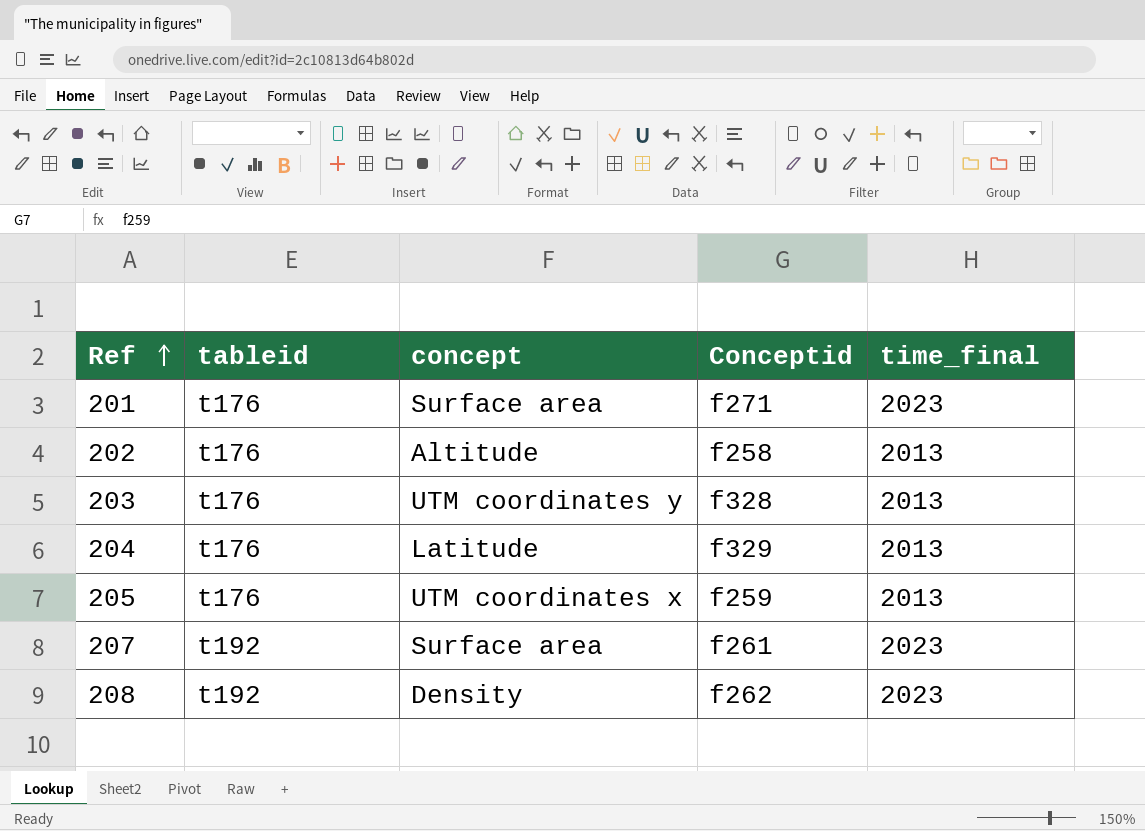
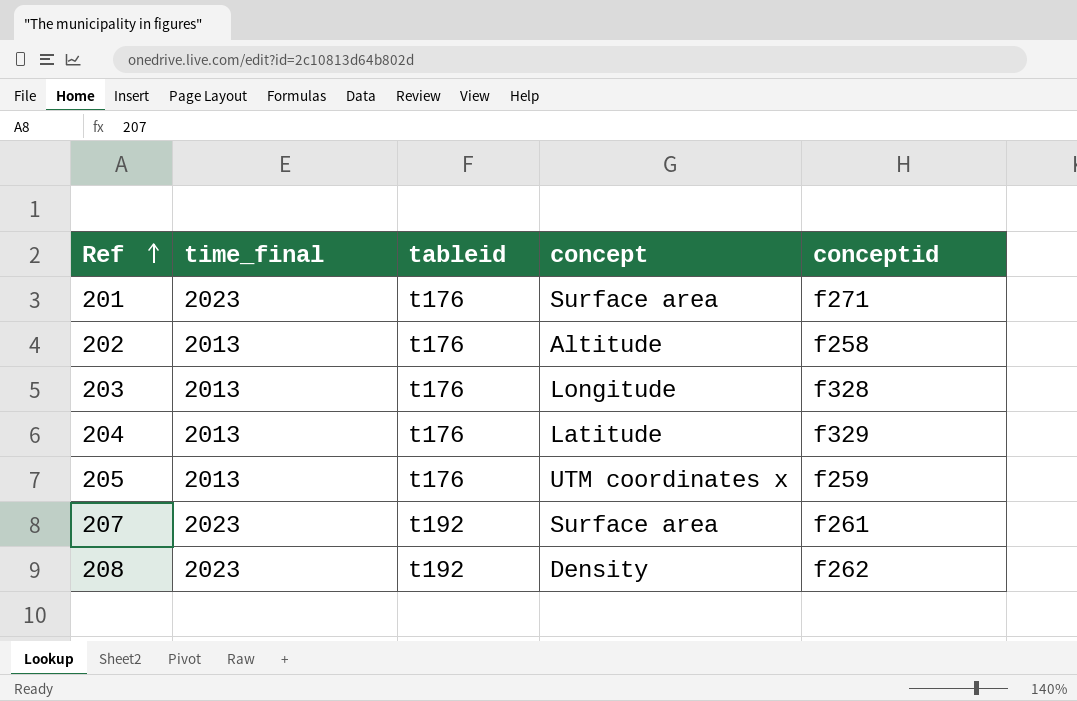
column time_final | position: 5 -> 2
column name: Conceptid -> conceptid
203 | concept: UTM coordinates y -> Longitude

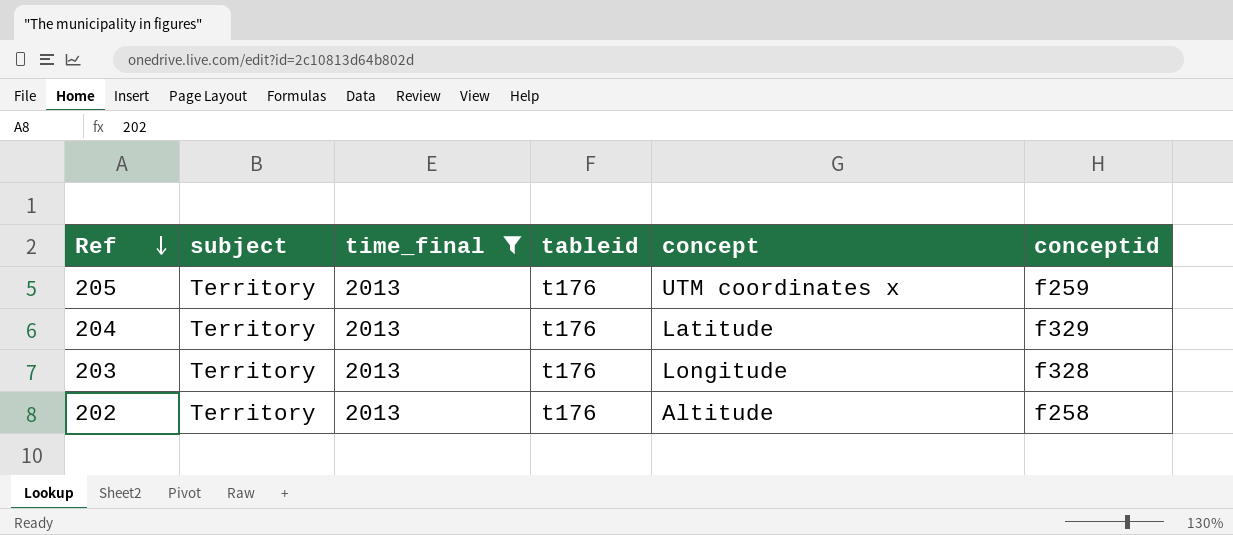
filter: none -> time_final = 2013
row order: Ref ascending -> Ref descending
column subject | position: none -> 2

